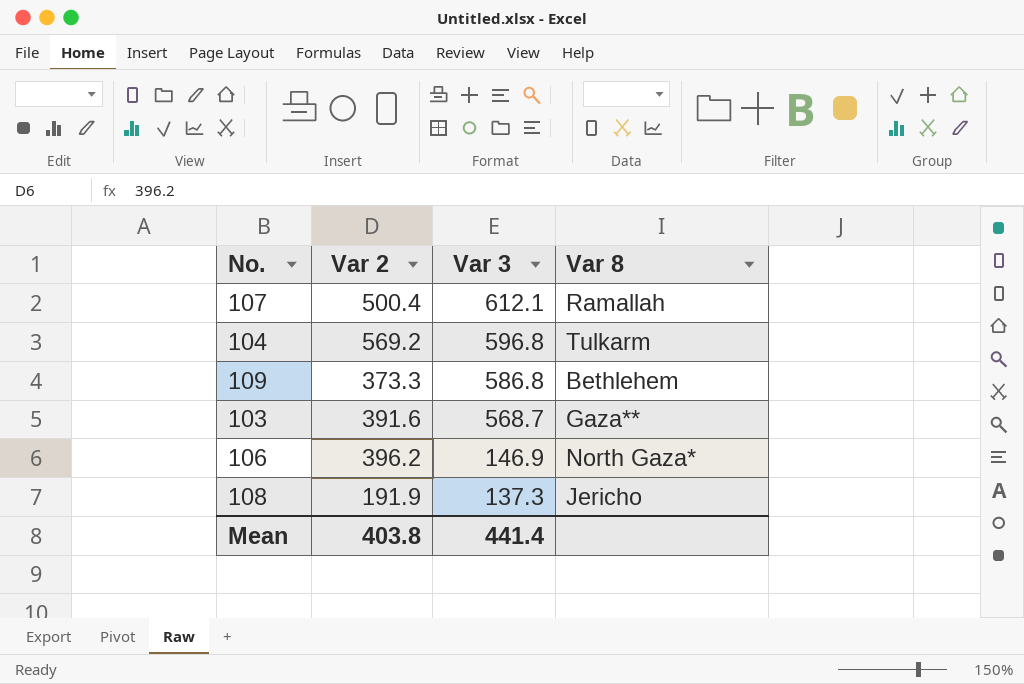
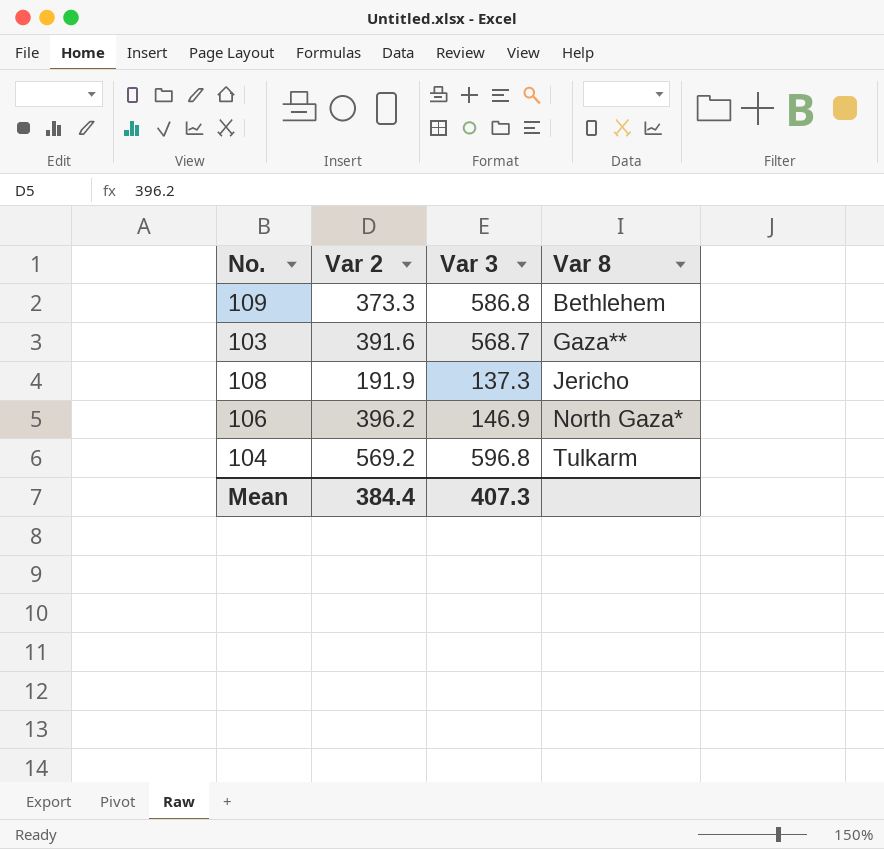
row order: Var 3 descending -> Var 8 ascending
row 107: 500.4 | 612.1 | Ramallah -> none
Mean | Var 2: 403.8 -> 384.4
Mean | Var 3: 441.4 -> 407.3

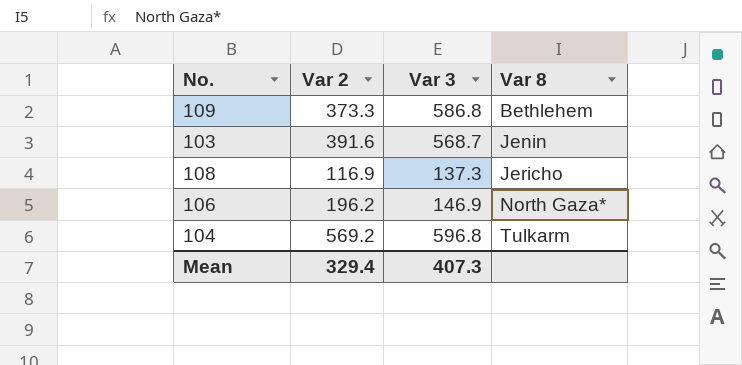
103 | Var 8: Gaza** -> Jenin
108 | Var 2: 191.9 -> 116.9
106 | Var 2: 396.2 -> 196.2
Mean | Var 2: 384.4 -> 329.4

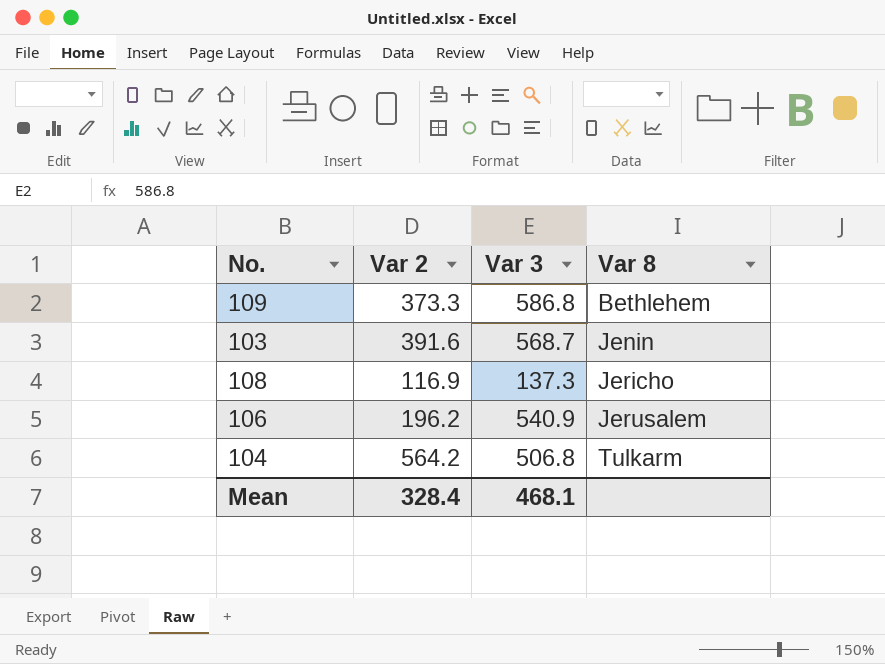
106 | Var 3: 146.9 -> 540.9
106 | Var 8: North Gaza* -> Jerusalem
104 | Var 2: 569.2 -> 564.2
104 | Var 3: 596.8 -> 506.8
Mean | Var 2: 329.4 -> 328.4
Mean | Var 3: 407.3 -> 468.1

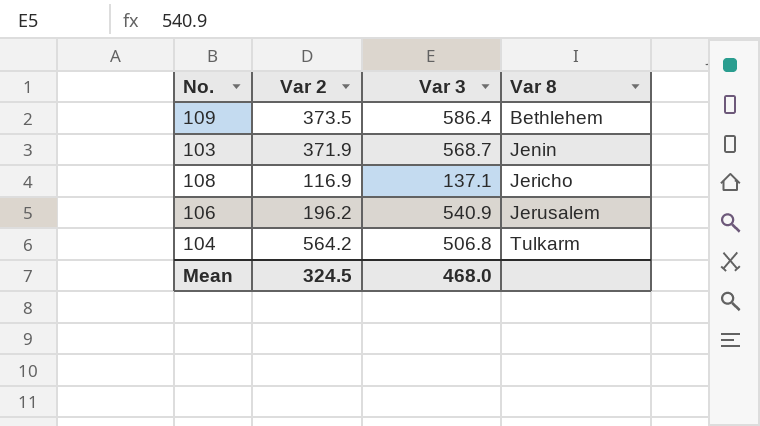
109 | Var 2: 373.3 -> 373.5
109 | Var 3: 586.8 -> 586.4
103 | Var 2: 391.6 -> 371.9
108 | Var 3: 137.3 -> 137.1
Mean | Var 2: 328.4 -> 324.5
Mean | Var 3: 468.1 -> 468.0

